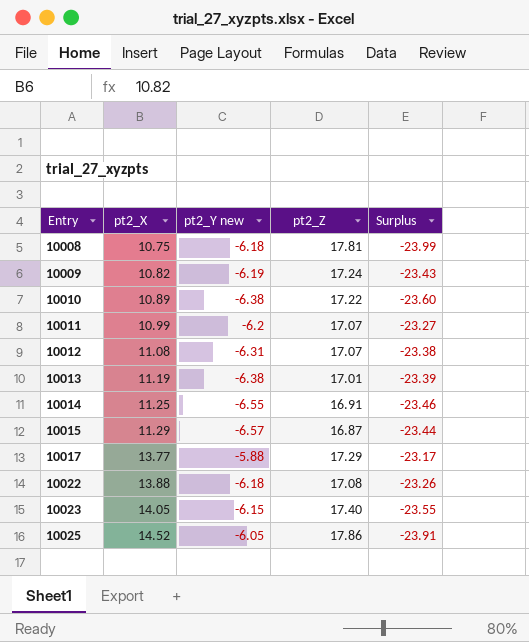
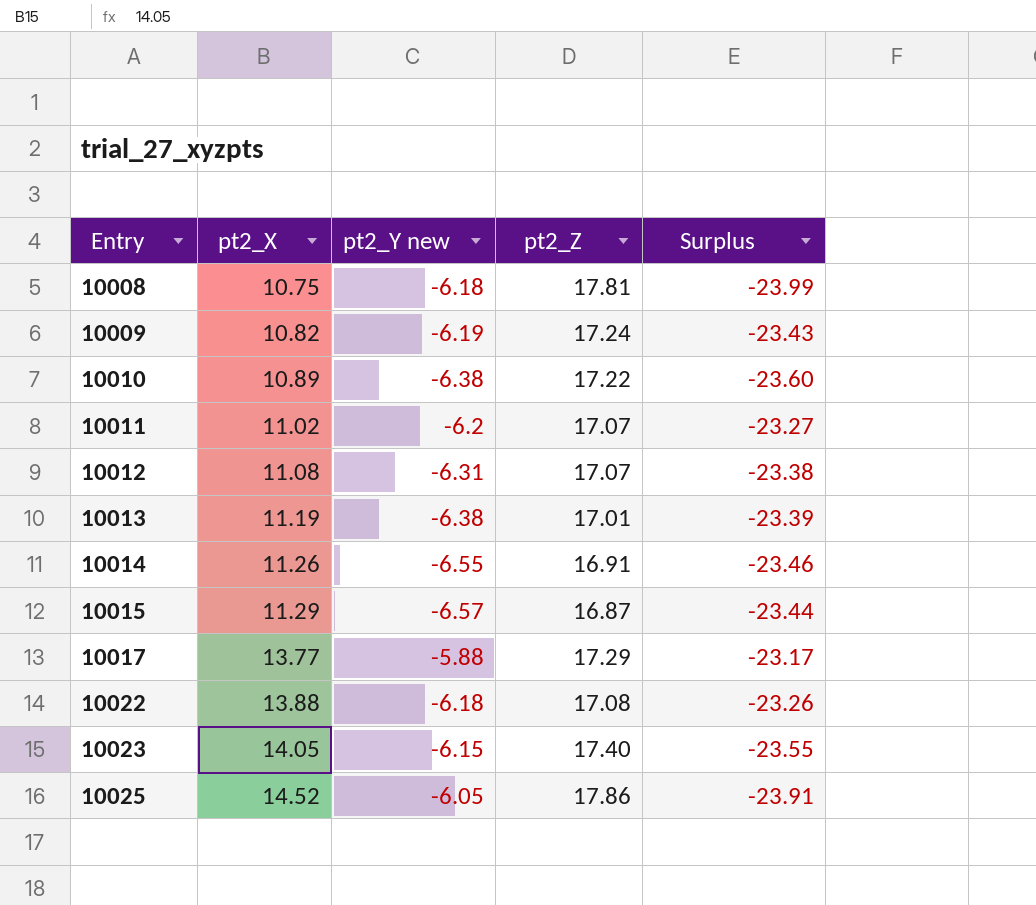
10011 | pt2_X: 10.99 -> 11.02
10014 | pt2_X: 11.25 -> 11.26

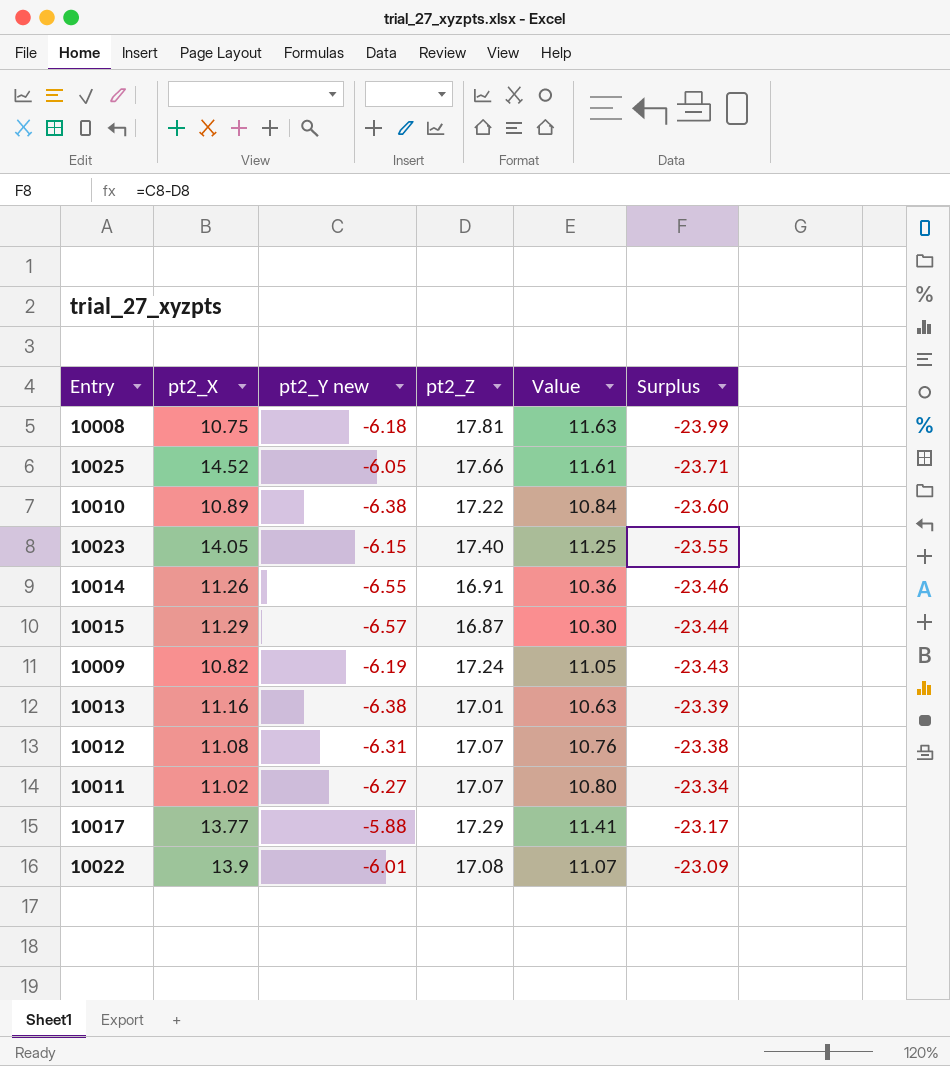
row order: Entry ascending -> Surplus ascending
column Value | formula: none -> [pt2_Y new] + [pt2_Z]
10025 | pt2_Z: 17.86 -> 17.66
10025 | Surplus: -23.91 -> -23.71
10013 | pt2_X: 11.19 -> 11.16
10011 | pt2_Y new: -6.2 -> -6.27
10011 | Surplus: -23.27 -> -23.34
10022 | pt2_X: 13.88 -> 13.9
10022 | pt2_Y new: -6.18 -> -6.01
10022 | Surplus: -23.26 -> -23.09

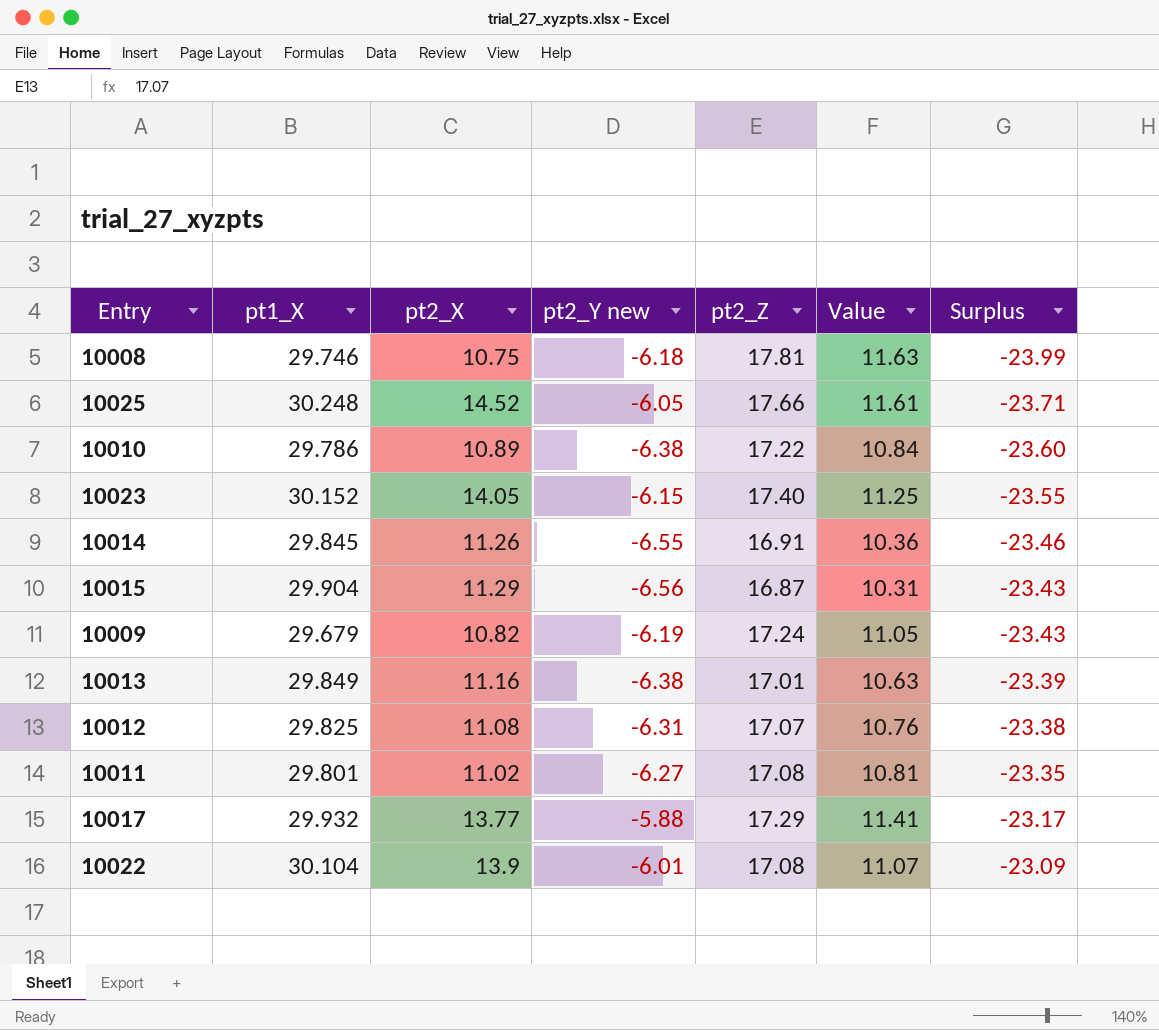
column pt1_X | position: none -> 2
10015 | pt2_Y new: -6.57 -> -6.56
10015 | Value: 10.30 -> 10.31
10015 | Surplus: -23.44 -> -23.43
10011 | pt2_Z: 17.07 -> 17.08
10011 | Value: 10.80 -> 10.81
10011 | Surplus: -23.34 -> -23.35

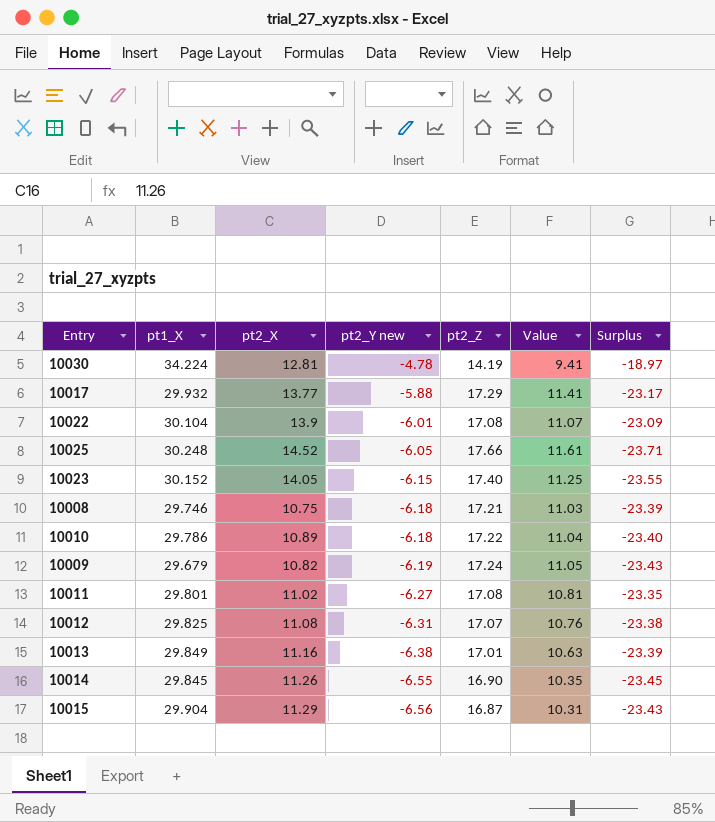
row order: Surplus ascending -> pt2_Y new descending
row 10030: none -> 34.224 | 12.81 | -4.78 | 14.19 | 9.41 | -18.97
10008 | pt2_Z: 17.81 -> 17.21
10008 | Value: 11.63 -> 11.03
10008 | Surplus: -23.99 -> -23.39
10010 | pt2_Y new: -6.38 -> -6.18
10010 | Value: 10.84 -> 11.04
10010 | Surplus: -23.60 -> -23.40
10014 | pt2_Z: 16.91 -> 16.90
10014 | Value: 10.36 -> 10.35
10014 | Surplus: -23.46 -> -23.45

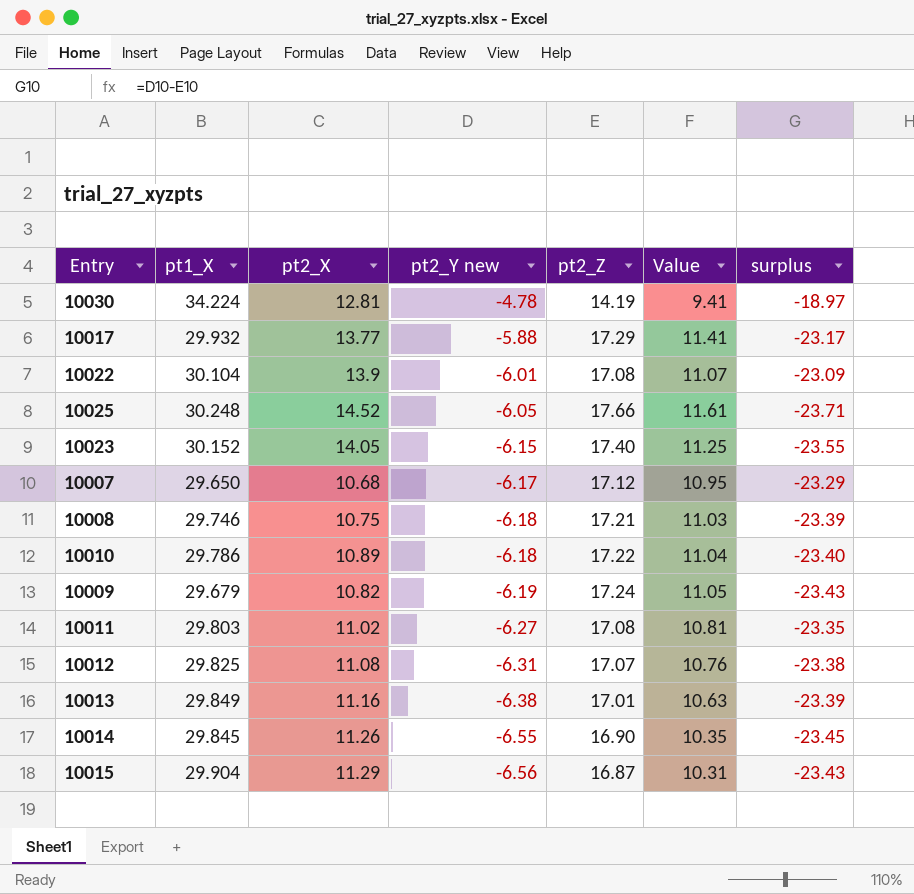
column name: Surplus -> surplus
row 10007: none -> 29.650 | 10.68 | -6.17 | 17.12 | 10.95 | -23.29
10011 | pt1_X: 29.801 -> 29.803

